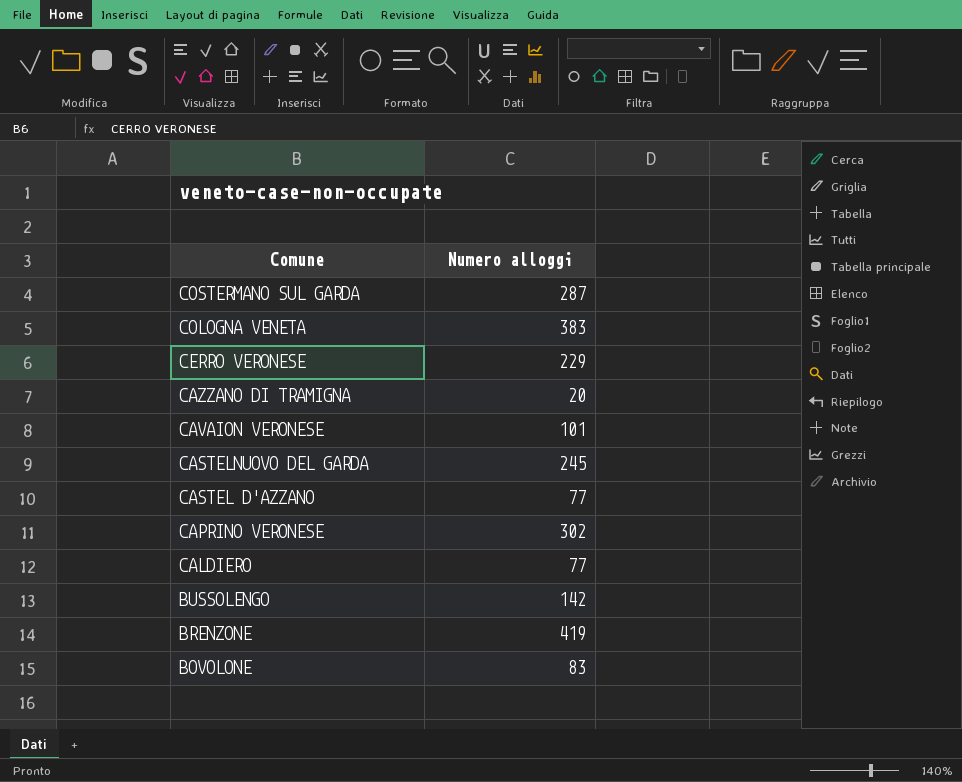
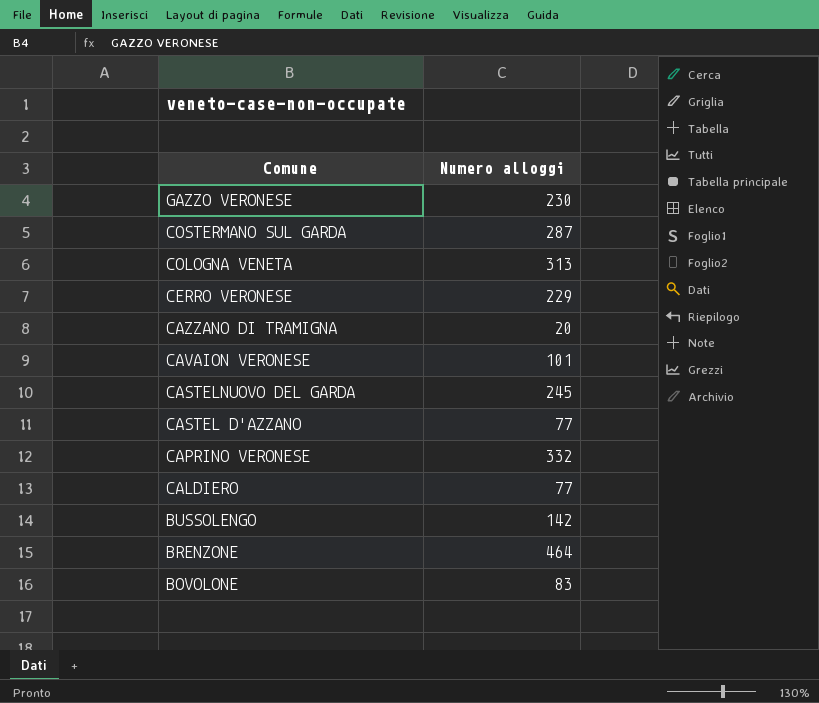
row GAZZO VERONESE: none -> 230
COLOGNA VENETA | Numero alloggi: 383 -> 313
CAPRINO VERONESE | Numero alloggi: 302 -> 332
BRENZONE | Numero alloggi: 419 -> 464

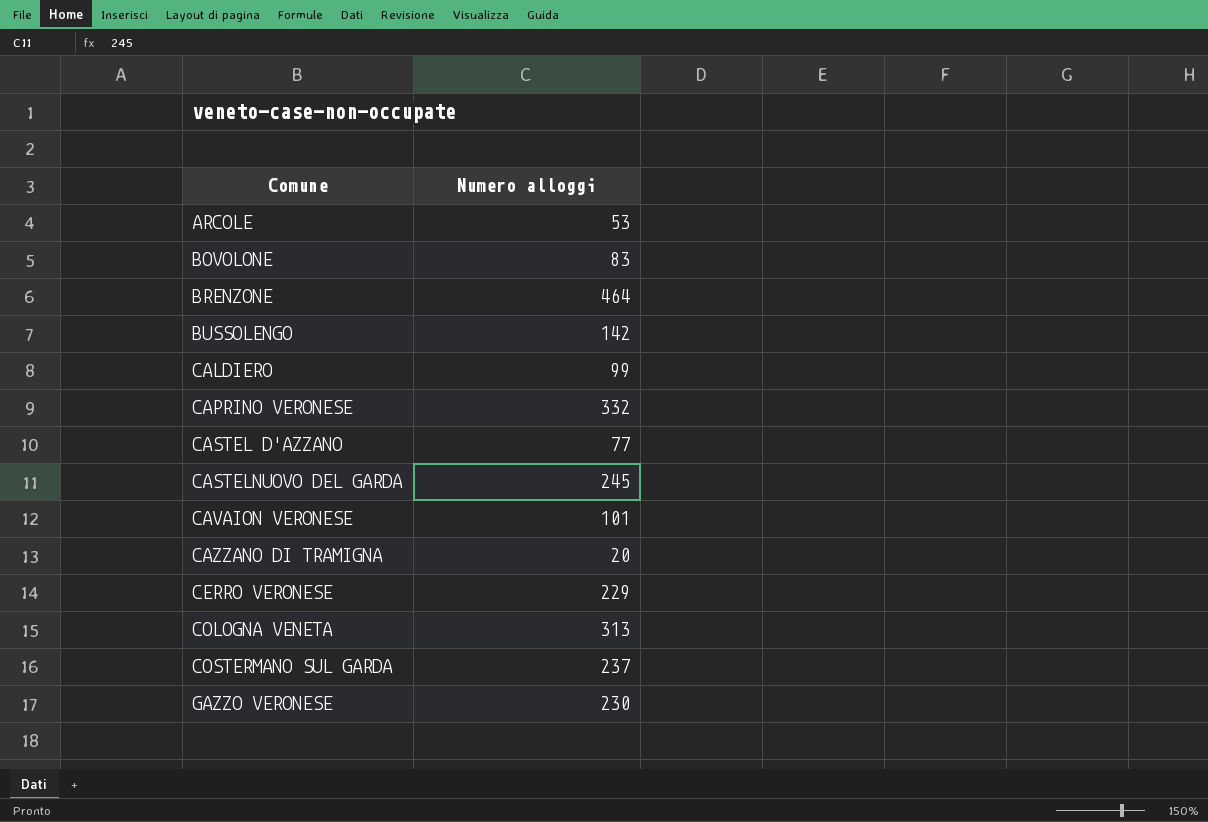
row order: Comune descending -> Comune ascending
row ARCOLE: none -> 53
CALDIERO | Numero alloggi: 77 -> 99
COSTERMANO SUL GARDA | Numero alloggi: 287 -> 237

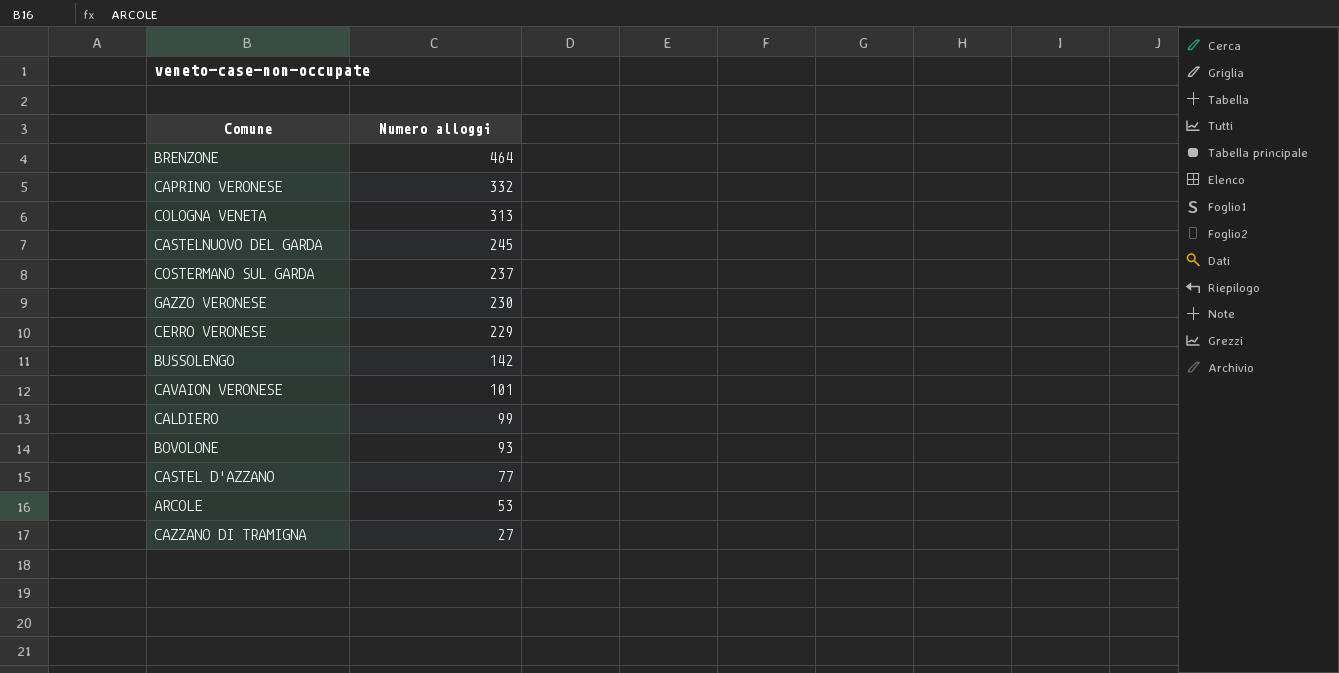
row order: Comune ascending -> Numero alloggi descending
BOVOLONE | Numero alloggi: 83 -> 93
CAZZANO DI TRAMIGNA | Numero alloggi: 20 -> 27

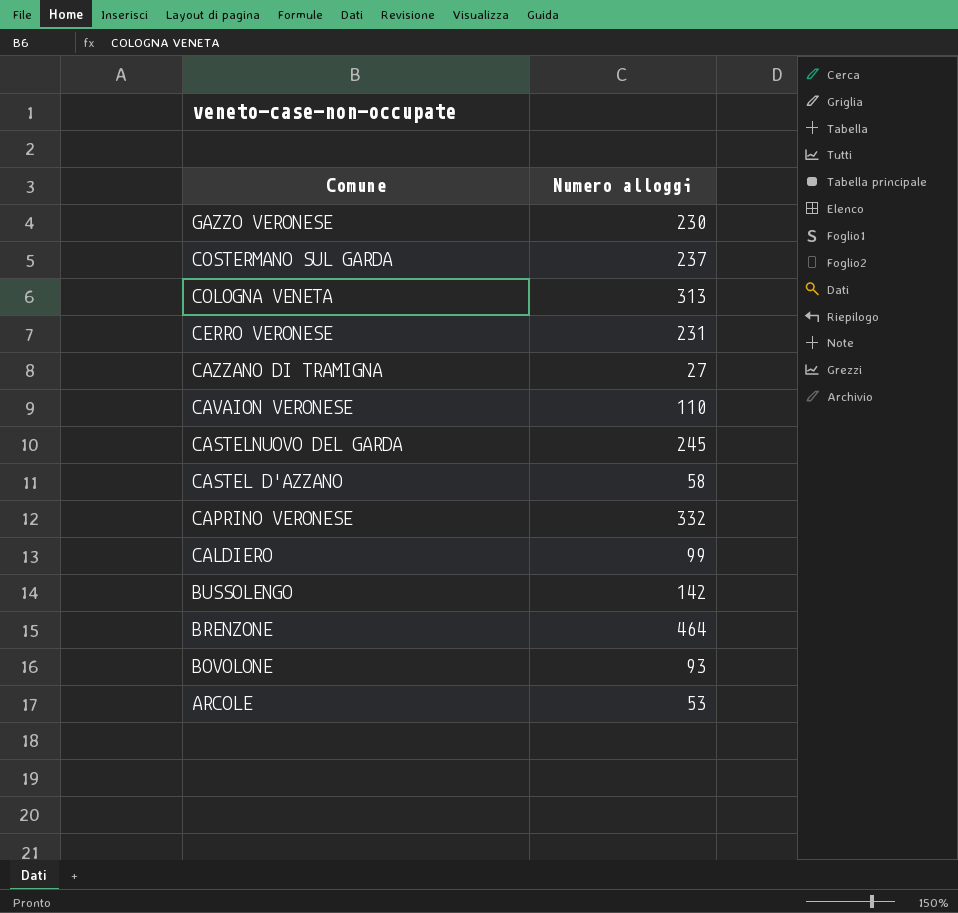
row order: Numero alloggi descending -> Comune descending
CERRO VERONESE | Numero alloggi: 229 -> 231
CAVAION VERONESE | Numero alloggi: 101 -> 110
CASTEL D'AZZANO | Numero alloggi: 77 -> 58

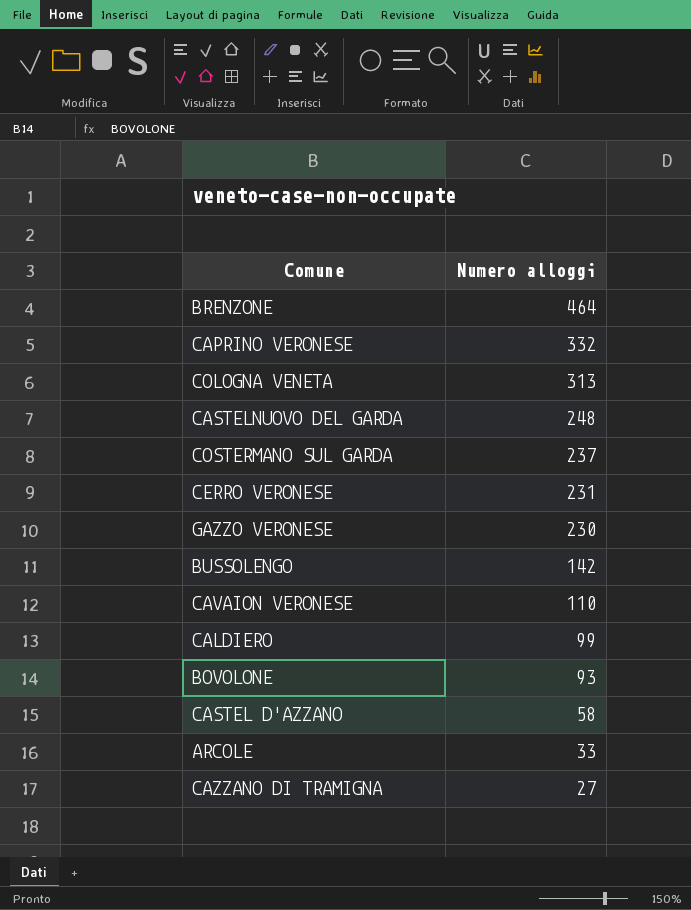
row order: Comune descending -> Numero alloggi descending
CASTELNUOVO DEL GARDA | Numero alloggi: 245 -> 248
ARCOLE | Numero alloggi: 53 -> 33

